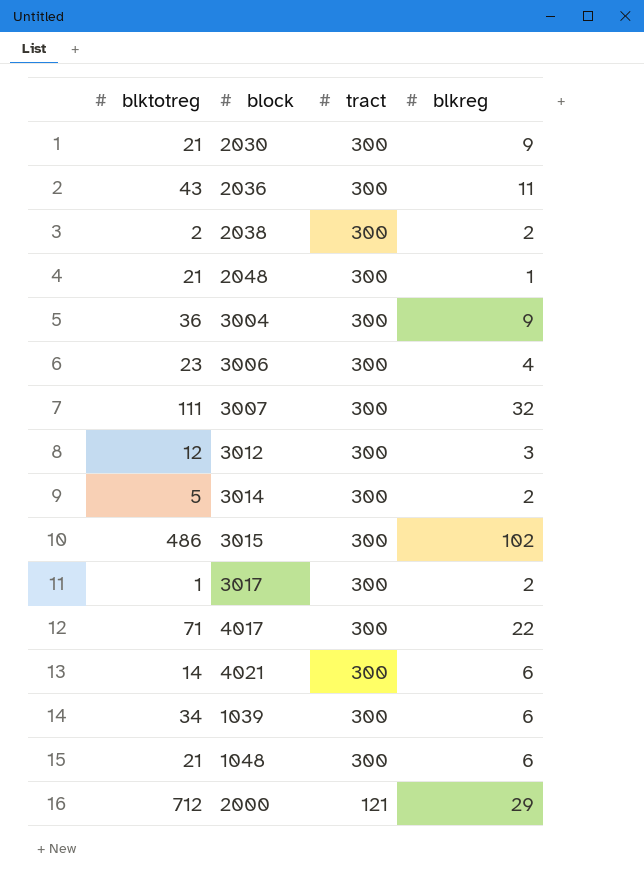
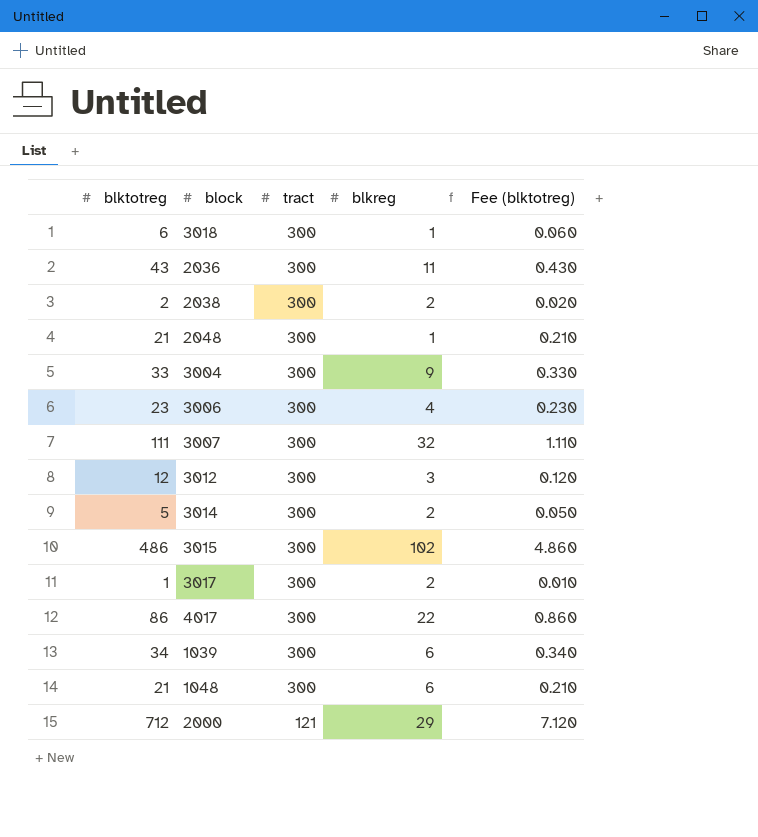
column Fee (blktotreg) | formula: none -> [blktotreg] * 0.01
row 2030: 21 | 300 | 9 -> none
row 4021: 14 | 300 | 6 -> none
row 3018: none -> 6 | 300 | 1 | 0.060
3004 | blktotreg: 36 -> 33
4017 | blktotreg: 71 -> 86

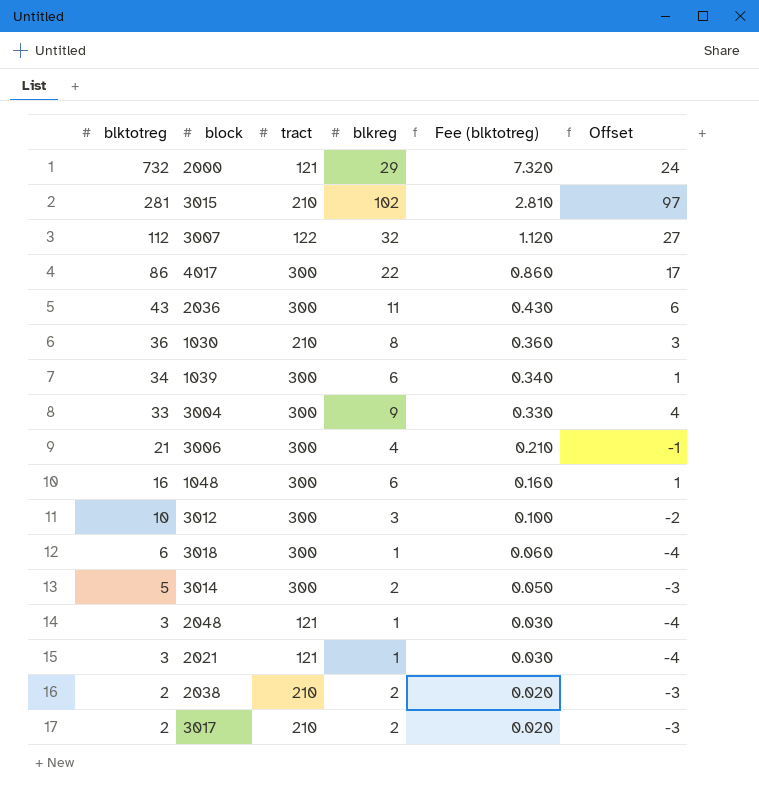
row order: tract descending -> blktotreg descending
column Offset | formula: none -> [blkreg] - 5
2000 | blktotreg: 712 -> 732
2000 | Fee (blktotreg): 7.120 -> 7.320
3015 | blktotreg: 486 -> 281
3015 | tract: 300 -> 210
3015 | Fee (blktotreg): 4.860 -> 2.810
3007 | blktotreg: 111 -> 112
3007 | tract: 300 -> 122
3007 | Fee (blktotreg): 1.110 -> 1.120
row 1030: none -> 36 | 210 | 8 | 0.360 | 3
3006 | blktotreg: 23 -> 21
3006 | Fee (blktotreg): 0.230 -> 0.210
1048 | blktotreg: 21 -> 16
1048 | Fee (blktotreg): 0.210 -> 0.160
3012 | blktotreg: 12 -> 10
3012 | Fee (blktotreg): 0.120 -> 0.100
2048 | blktotreg: 21 -> 3
2048 | tract: 300 -> 121
2048 | Fee (blktotreg): 0.210 -> 0.030
row 2021: none -> 3 | 121 | 1 | 0.030 | -4
2038 | tract: 300 -> 210
3017 | blktotreg: 1 -> 2
3017 | tract: 300 -> 210
3017 | Fee (blktotreg): 0.010 -> 0.020

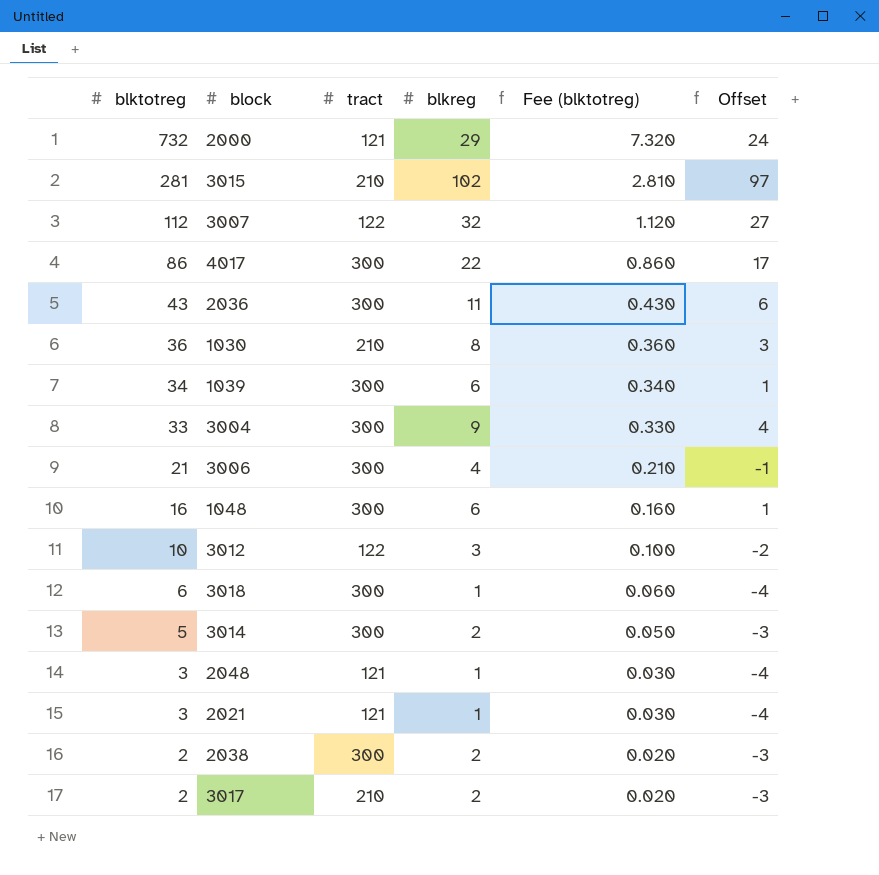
3012 | tract: 300 -> 122
2038 | tract: 210 -> 300

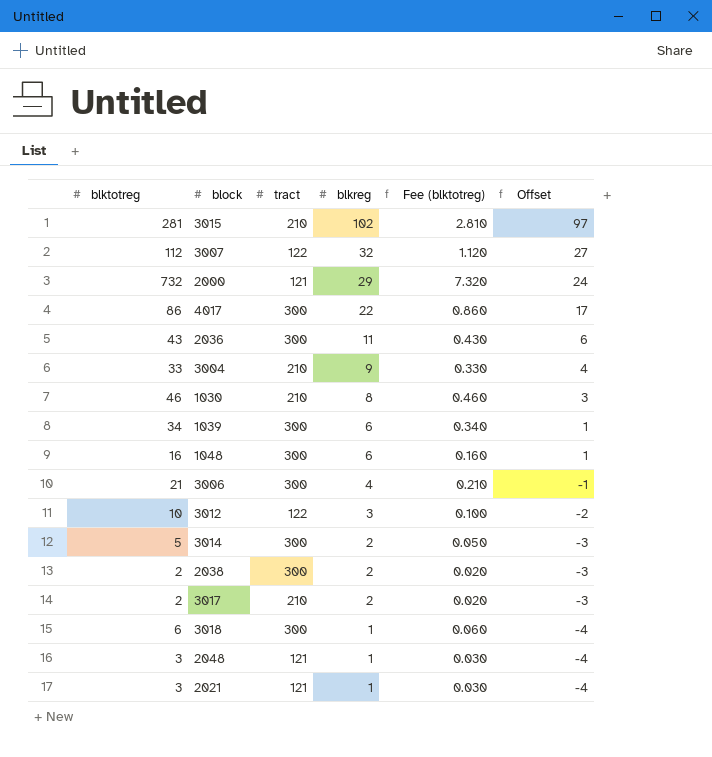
row order: blktotreg descending -> blkreg descending
3004 | tract: 300 -> 210
1030 | blktotreg: 36 -> 46
1030 | Fee (blktotreg): 0.360 -> 0.460

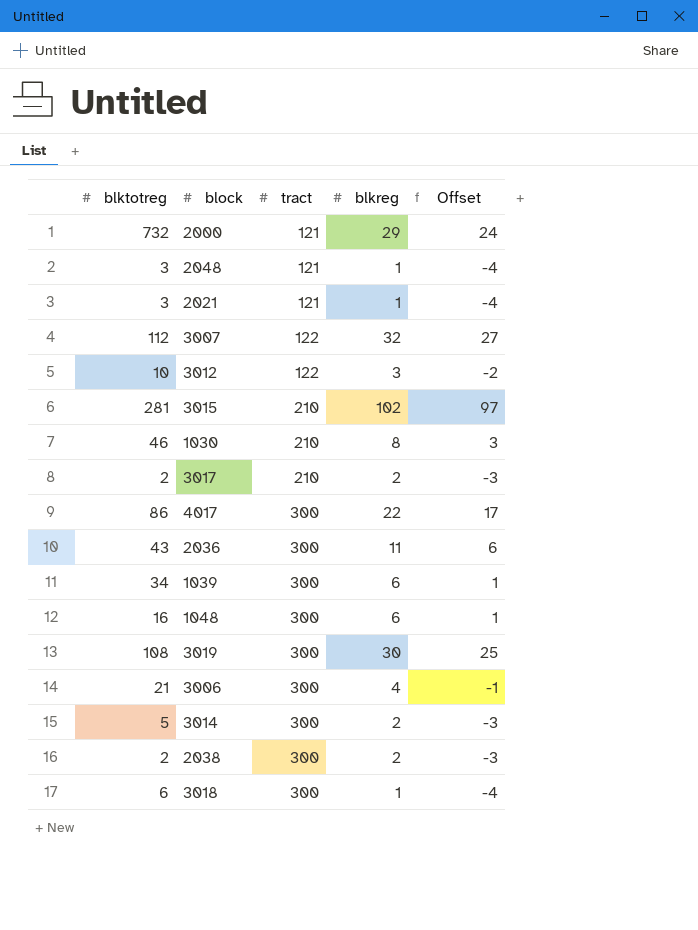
row order: blkreg descending -> tract ascending
column Fee (blktotreg) | formula: [blktotreg] * 0.01 -> none
row 3004: 33 | 210 | 9 | 0.330 | 4 -> none
row 3019: none -> 108 | 300 | 30 | 25

